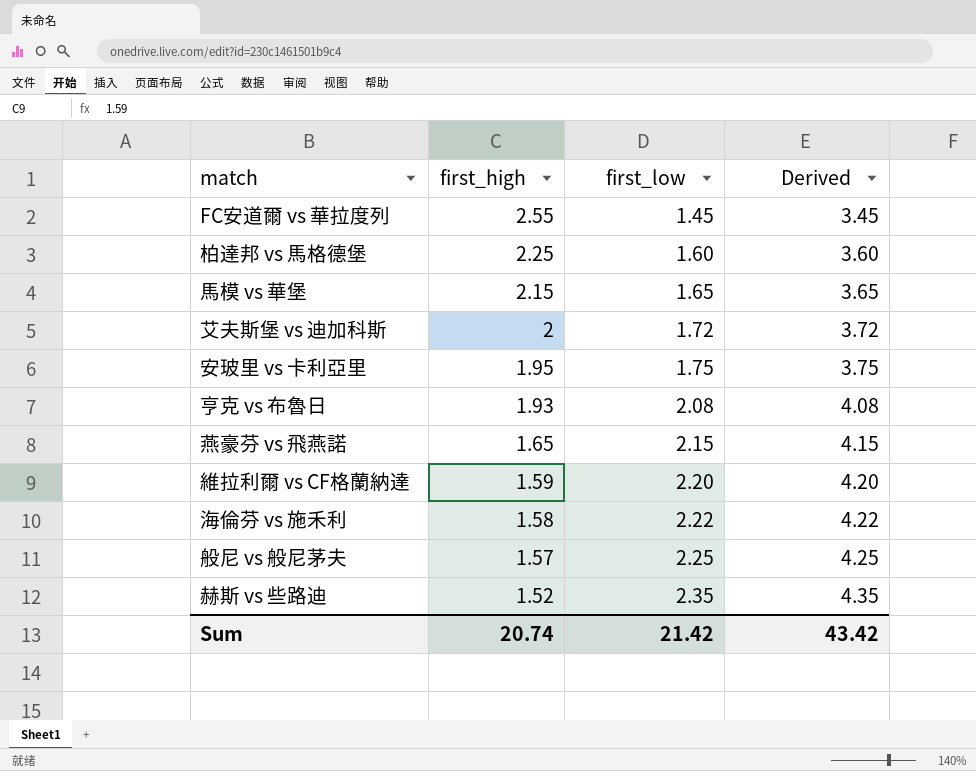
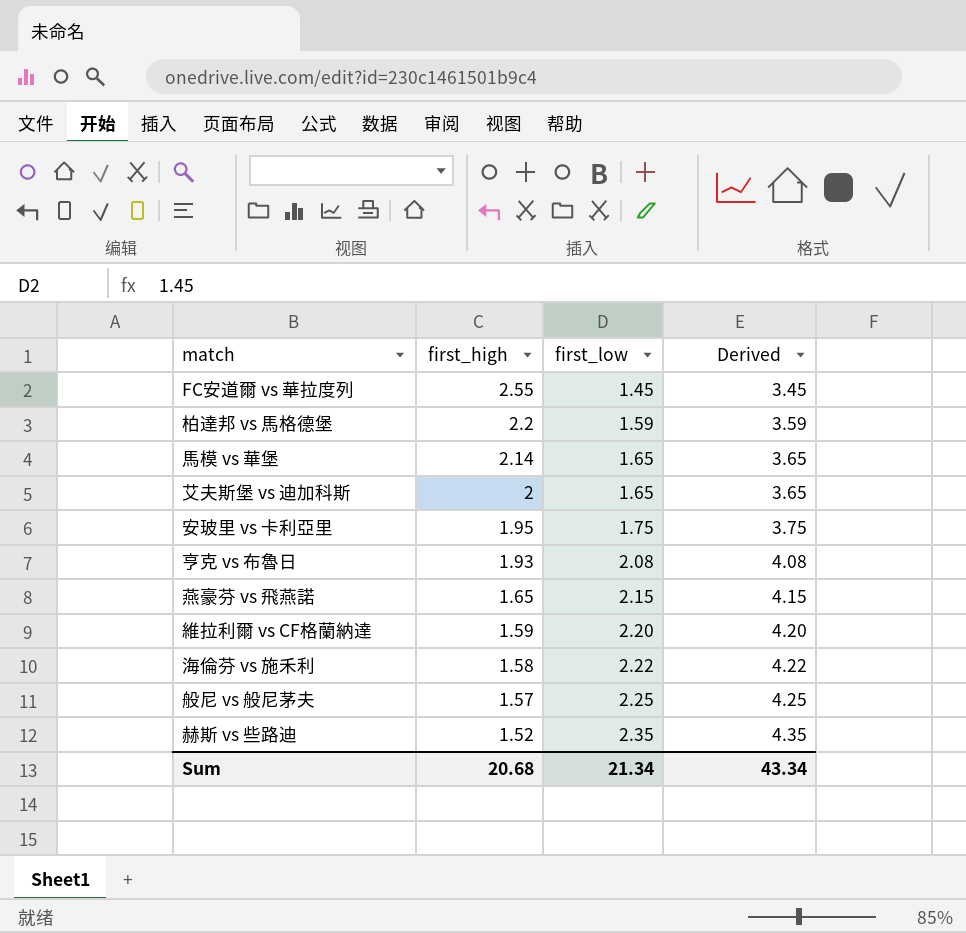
柏達邦 vs 馬格德堡 | first_high: 2.25 -> 2.2
柏達邦 vs 馬格德堡 | first_low: 1.60 -> 1.59
柏達邦 vs 馬格德堡 | Derived: 3.60 -> 3.59
馬模 vs 華堡 | first_high: 2.15 -> 2.14
艾夫斯堡 vs 迪加科斯 | first_low: 1.72 -> 1.65
艾夫斯堡 vs 迪加科斯 | Derived: 3.72 -> 3.65
Sum | first_high: 20.74 -> 20.68
Sum | first_low: 21.42 -> 21.34
Sum | Derived: 43.42 -> 43.34

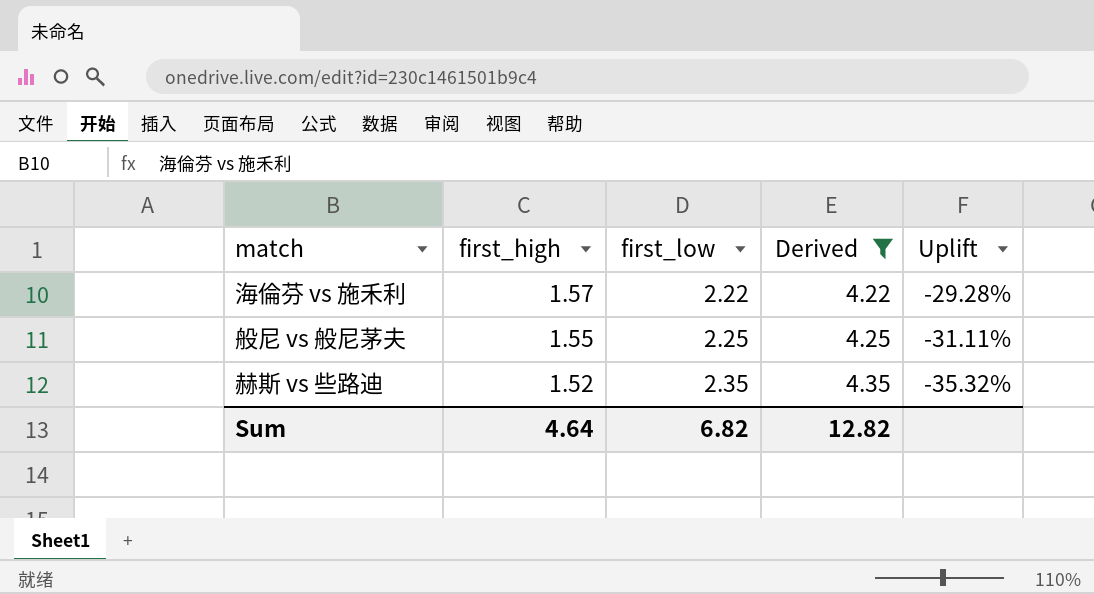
filter: none -> Derived >= 4.22
column Uplift | formula: none -> ([first_high] - [first_low]) / [first_low]
海倫芬 vs 施禾利 | first_high: 1.58 -> 1.57
般尼 vs 般尼茅夫 | first_high: 1.57 -> 1.55
Sum | first_high: 20.68 -> 4.64
Sum | first_low: 21.34 -> 6.82
Sum | Derived: 43.34 -> 12.82

